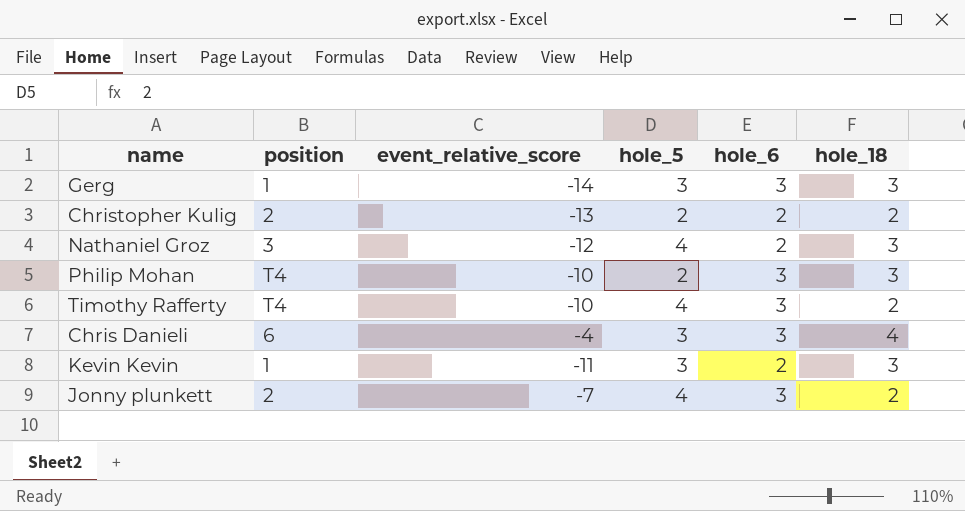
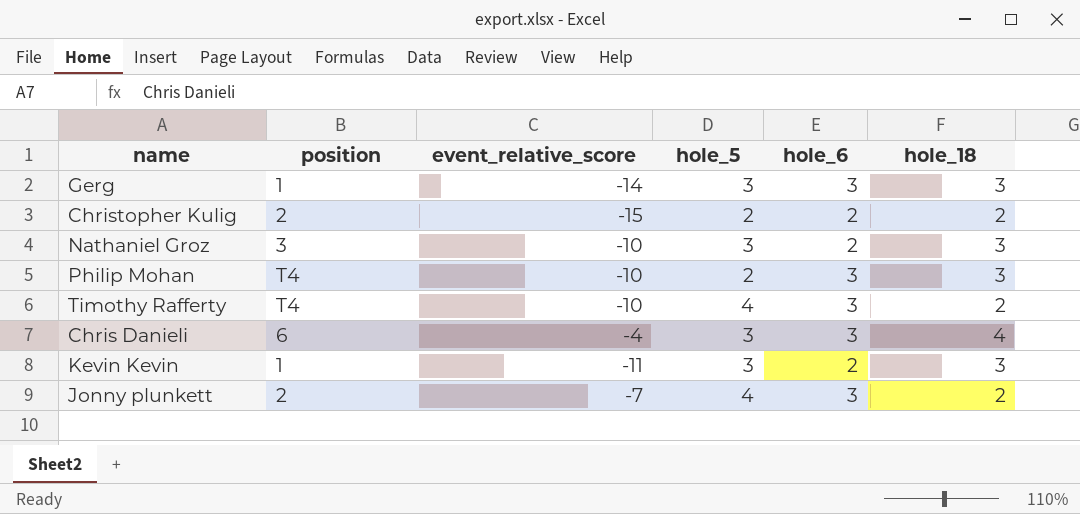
Christopher Kulig | event_relative_score: -13 -> -15
Nathaniel Groz | event_relative_score: -12 -> -10
Nathaniel Groz | hole_5: 4 -> 3

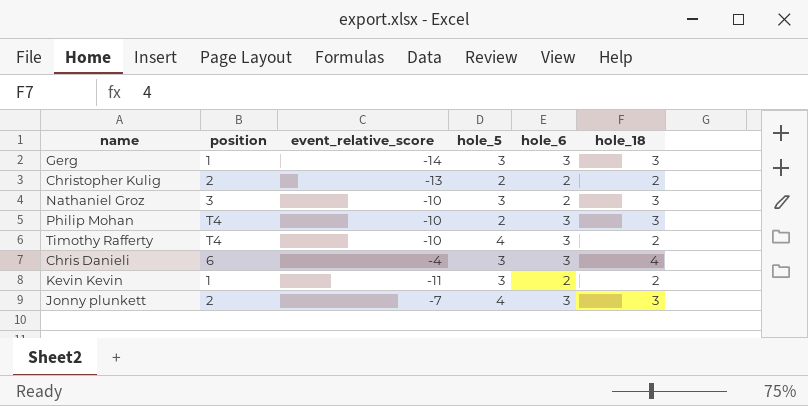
Christopher Kulig | event_relative_score: -15 -> -13
Kevin Kevin | hole_18: 3 -> 2
Jonny plunkett | hole_18: 2 -> 3

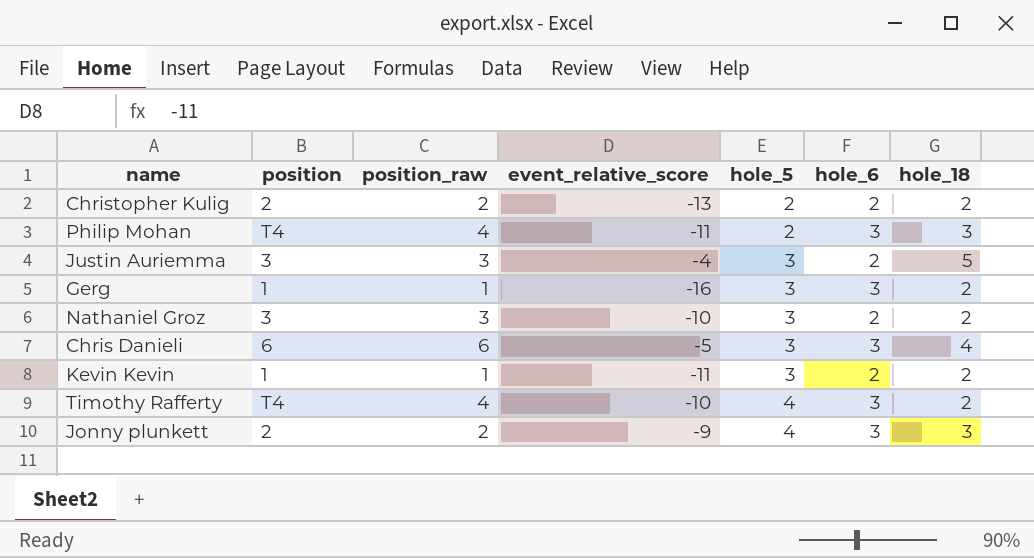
row order: none -> hole_5 ascending
column position_raw | position: none -> 3
Philip Mohan | event_relative_score: -10 -> -11
row Justin Auriemma: none -> 3 | 3 | -4 | 3 | 2 | 5
Gerg | event_relative_score: -14 -> -16
Gerg | hole_18: 3 -> 2
Nathaniel Groz | hole_18: 3 -> 2
Chris Danieli | event_relative_score: -4 -> -5
Jonny plunkett | event_relative_score: -7 -> -9

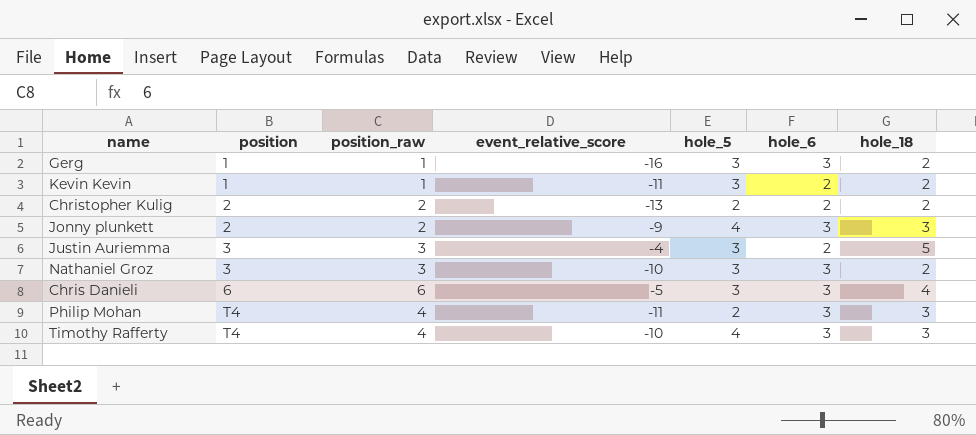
row order: hole_5 ascending -> position ascending
Nathaniel Groz | hole_6: 2 -> 3
Timothy Rafferty | hole_18: 2 -> 3

